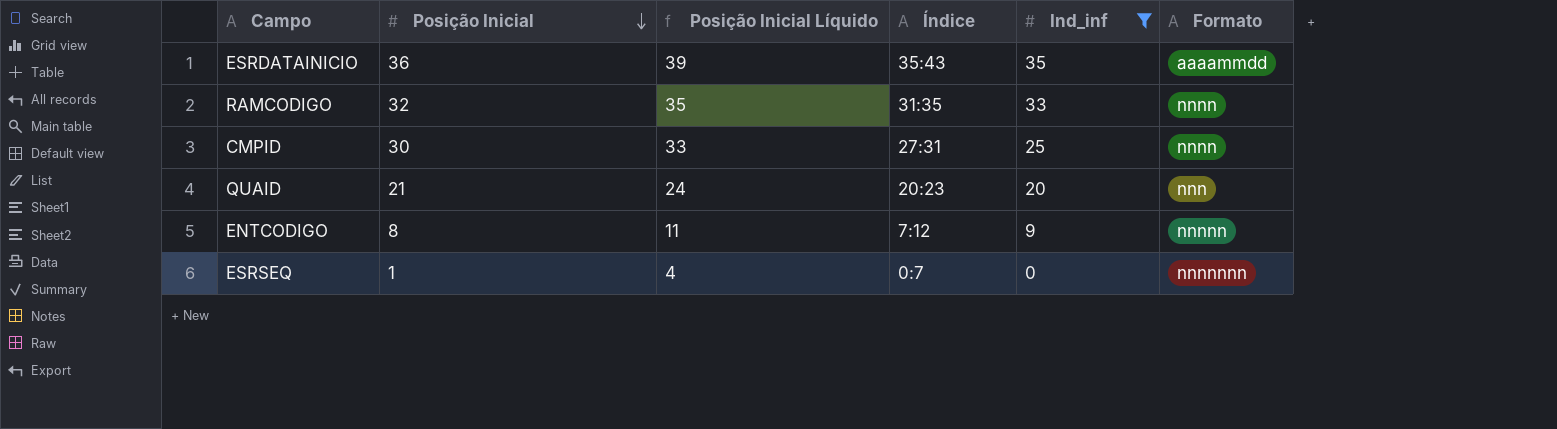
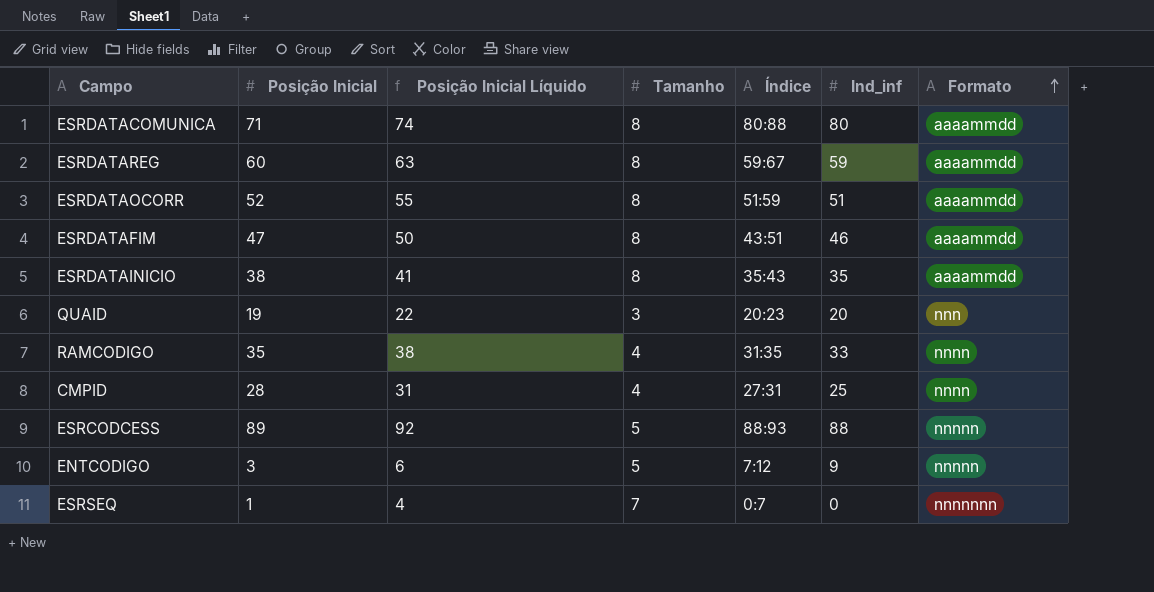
filter: Ind_inf <= 35 -> none
row order: Posição Inicial descending -> Formato ascending
column Tamanho | position: none -> 4
ESRDATAINICIO | Posição Inicial: 36 -> 38
ESRDATAINICIO | Posição Inicial Líquido: 39 -> 41
QUAID | Posição Inicial: 21 -> 19
QUAID | Posição Inicial Líquido: 24 -> 22
RAMCODIGO | Posição Inicial: 32 -> 35
RAMCODIGO | Posição Inicial Líquido: 35 -> 38
CMPID | Posição Inicial: 30 -> 28
CMPID | Posição Inicial Líquido: 33 -> 31
ENTCODIGO | Posição Inicial: 8 -> 3
ENTCODIGO | Posição Inicial Líquido: 11 -> 6

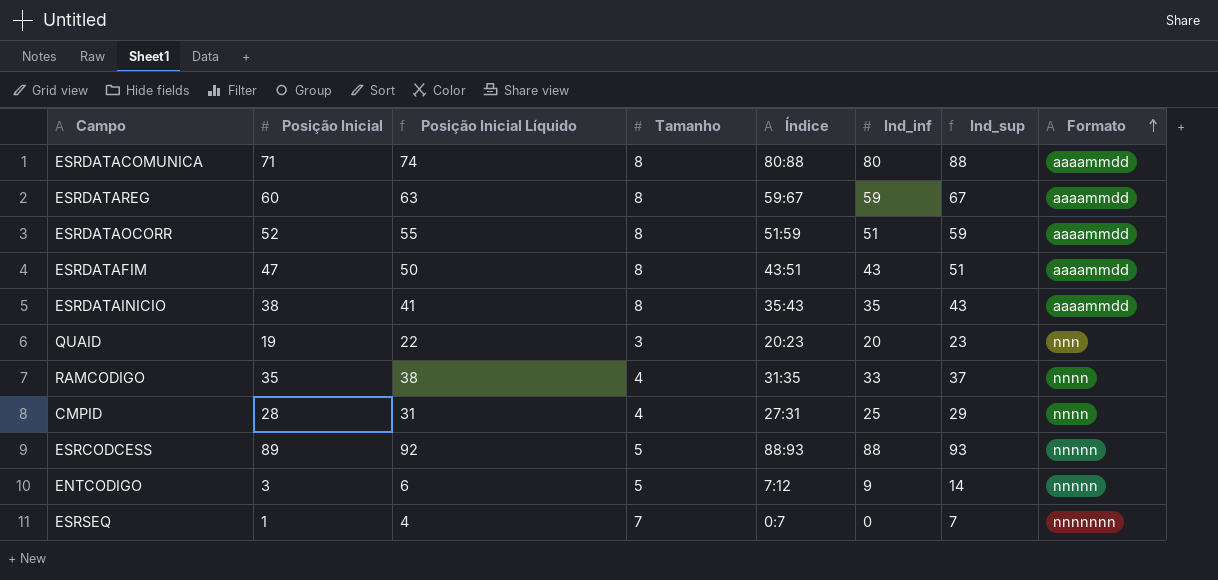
column Ind_sup | formula: none -> [Tamanho] + [Ind_inf]
ESRDATAFIM | Ind_inf: 46 -> 43

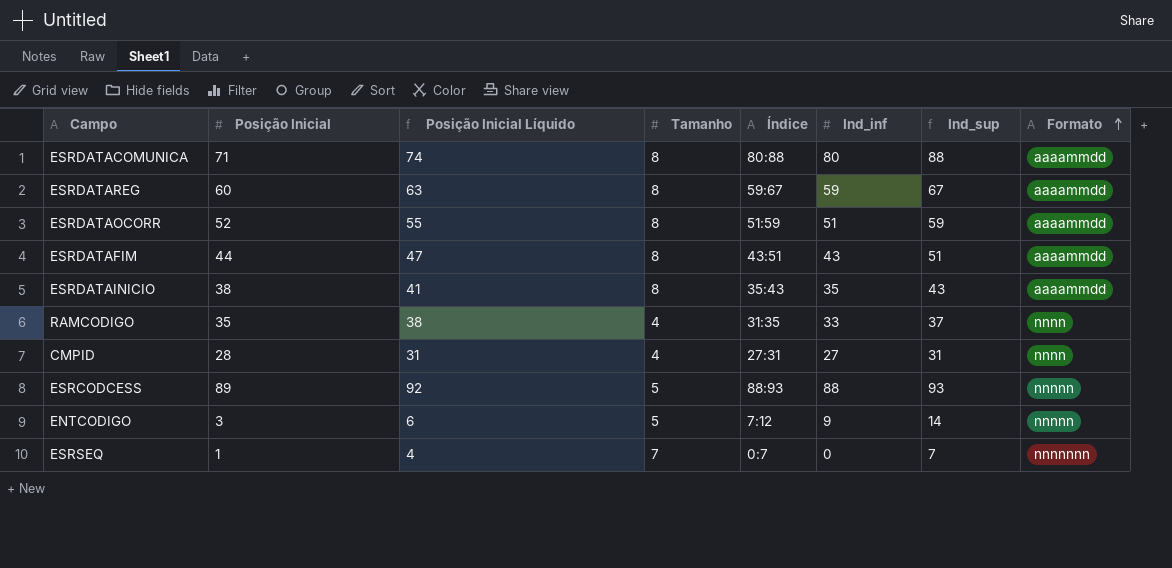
row QUAID: 19 | 22 | 3 | 20:23 | 20 | 23 | nnn -> none
ESRDATAFIM | Posição Inicial: 47 -> 44
ESRDATAFIM | Posição Inicial Líquido: 50 -> 47
CMPID | Ind_inf: 25 -> 27
CMPID | Ind_sup: 29 -> 31

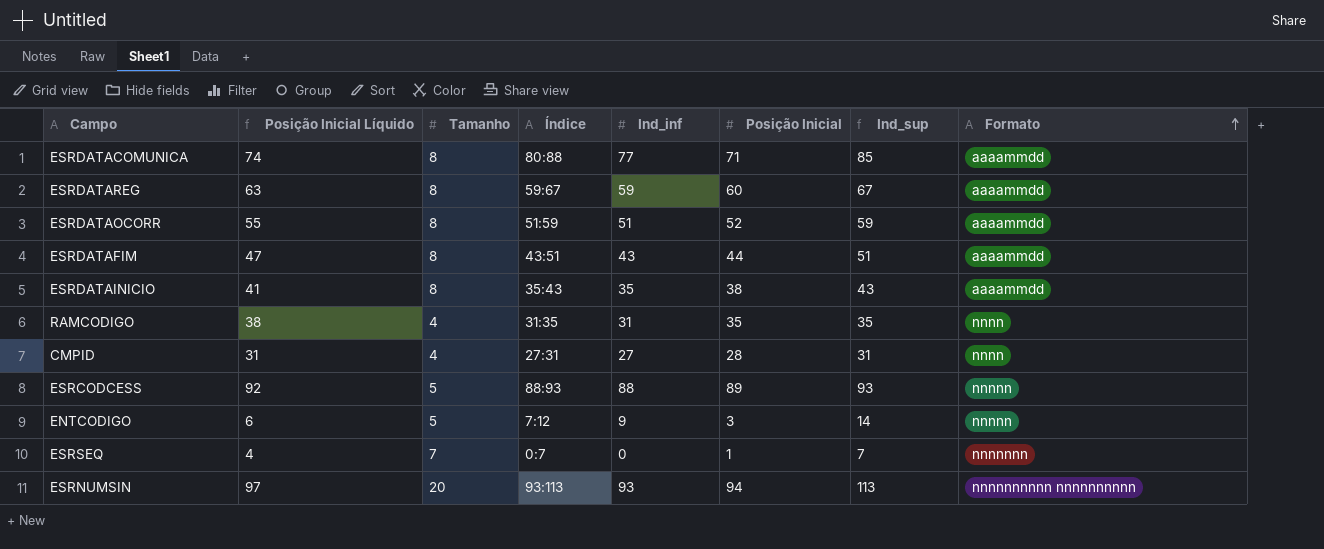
column Posição Inicial | position: 2 -> 6
ESRDATACOMUNICA | Ind_inf: 80 -> 77
ESRDATACOMUNICA | Ind_sup: 88 -> 85
RAMCODIGO | Ind_inf: 33 -> 31
RAMCODIGO | Ind_sup: 37 -> 35
row ESRNUMSIN: none -> 97 | 20 | 93:113 | 93 | 94 | 113 | nnnnnnnnnn nnnnnnnnnn

